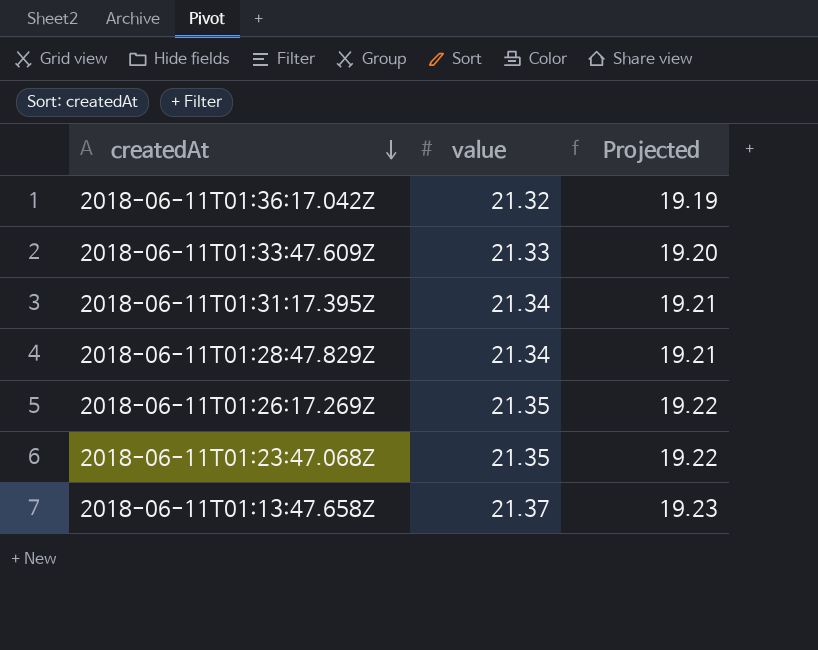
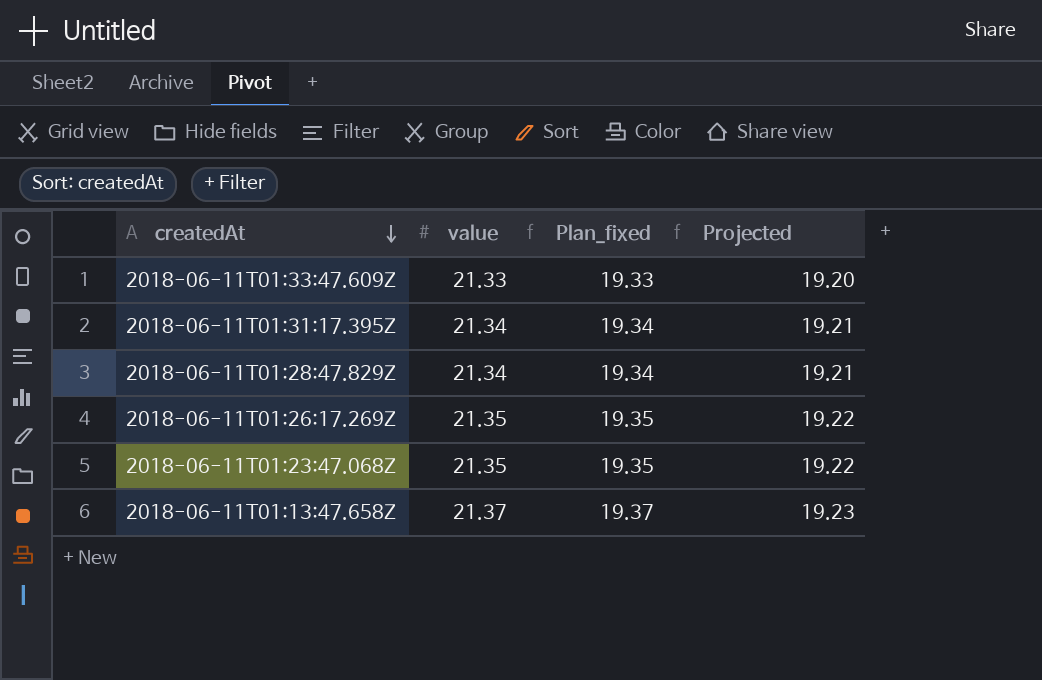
column Plan_fixed | formula: none -> [value] - 2
row 2018-06-11T01:36:17.042Z: 21.32 | 19.19 -> none

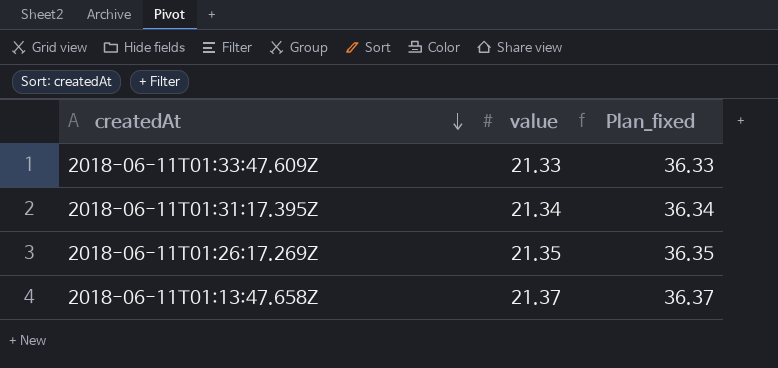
column Projected | formula: [value] * 0.9 -> none
column Plan_fixed | formula: [value] - 2 -> [value] + 15
row 2018-06-11T01:28:47.829Z: 21.34 | 19.34 | 19.21 -> none
row 2018-06-11T01:23:47.068Z: 21.35 | 19.35 | 19.22 -> none

